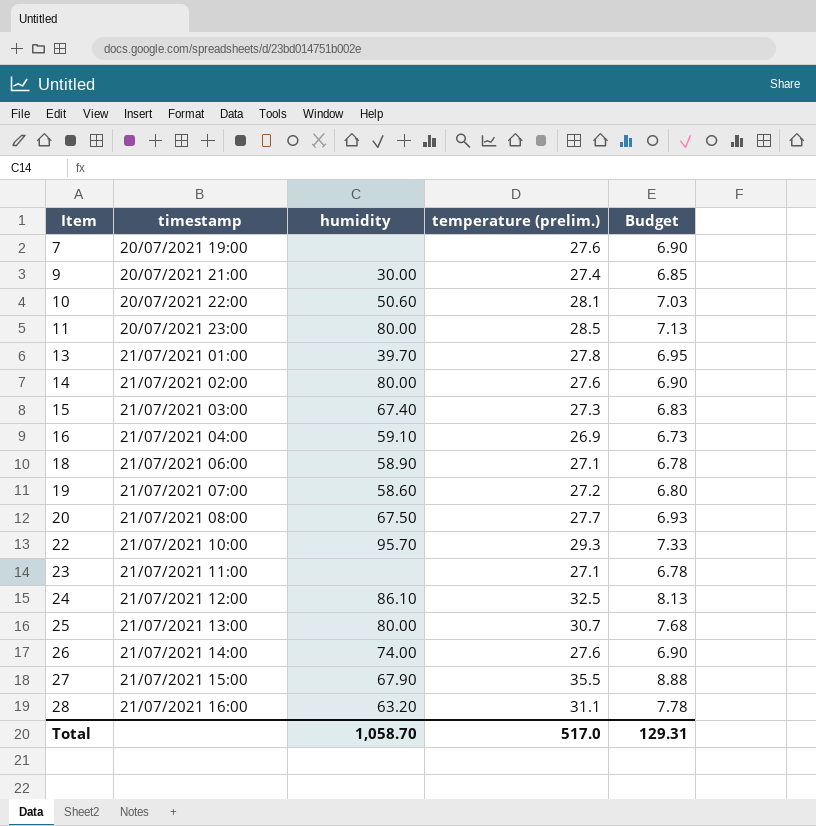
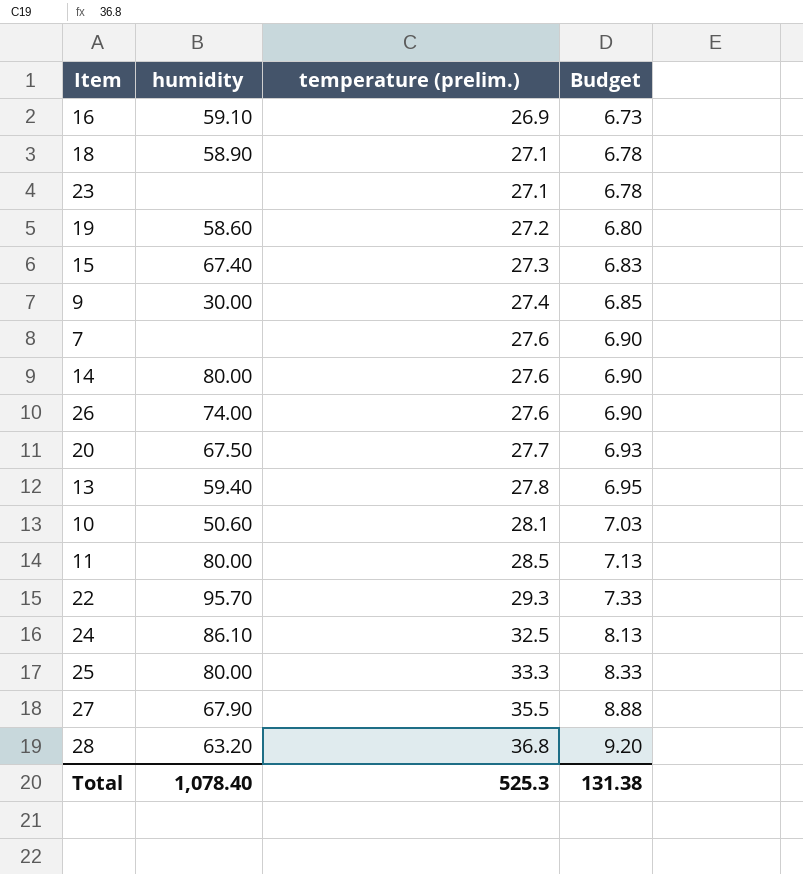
row order: Item ascending -> temperature (prelim.) ascending
column timestamp | position: 2 -> none
13 | humidity: 39.70 -> 59.40
25 | temperature (prelim.): 30.7 -> 33.3
25 | Budget: 7.68 -> 8.33
28 | temperature (prelim.): 31.1 -> 36.8
28 | Budget: 7.78 -> 9.20
Total | humidity: 1,058.70 -> 1,078.40
Total | temperature (prelim.): 517.0 -> 525.3
Total | Budget: 129.31 -> 131.38

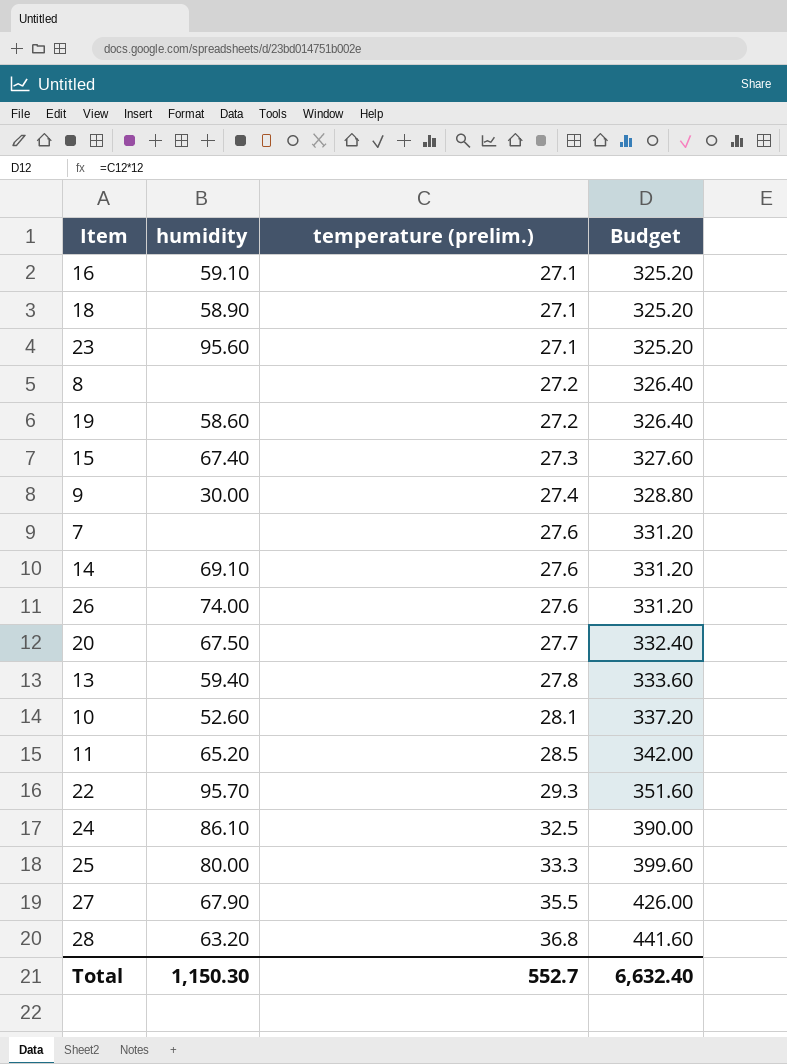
column Budget | formula: [temperature (prelim.)] * 0.25 -> [temperature (prelim.)] * 12
16 | temperature (prelim.): 26.9 -> 27.1
23 | humidity: none -> 95.60
row 8: none -> none | 27.2 | 326.40
14 | humidity: 80.00 -> 69.10
10 | humidity: 50.60 -> 52.60
11 | humidity: 80.00 -> 65.20
Total | humidity: 1,078.40 -> 1,150.30
Total | temperature (prelim.): 525.3 -> 552.7
Total | Budget: 131.38 -> 6,632.40

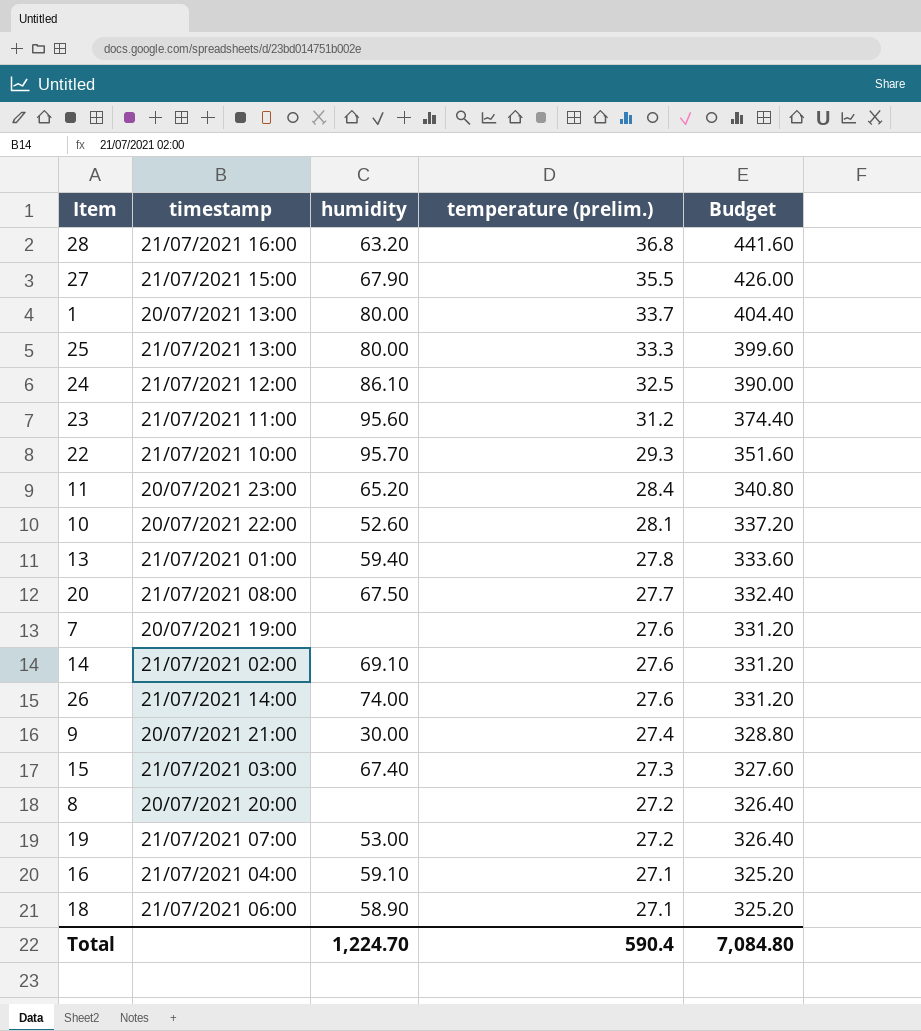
row order: temperature (prelim.) ascending -> temperature (prelim.) descending
column timestamp | position: none -> 2
row 1: none -> 20/07/2021 13:00 | 80.00 | 33.7 | 404.40
23 | temperature (prelim.): 27.1 -> 31.2
23 | Budget: 325.20 -> 374.40
11 | temperature (prelim.): 28.5 -> 28.4
11 | Budget: 342.00 -> 340.80
19 | humidity: 58.60 -> 53.00
Total | humidity: 1,150.30 -> 1,224.70
Total | temperature (prelim.): 552.7 -> 590.4
Total | Budget: 6,632.40 -> 7,084.80

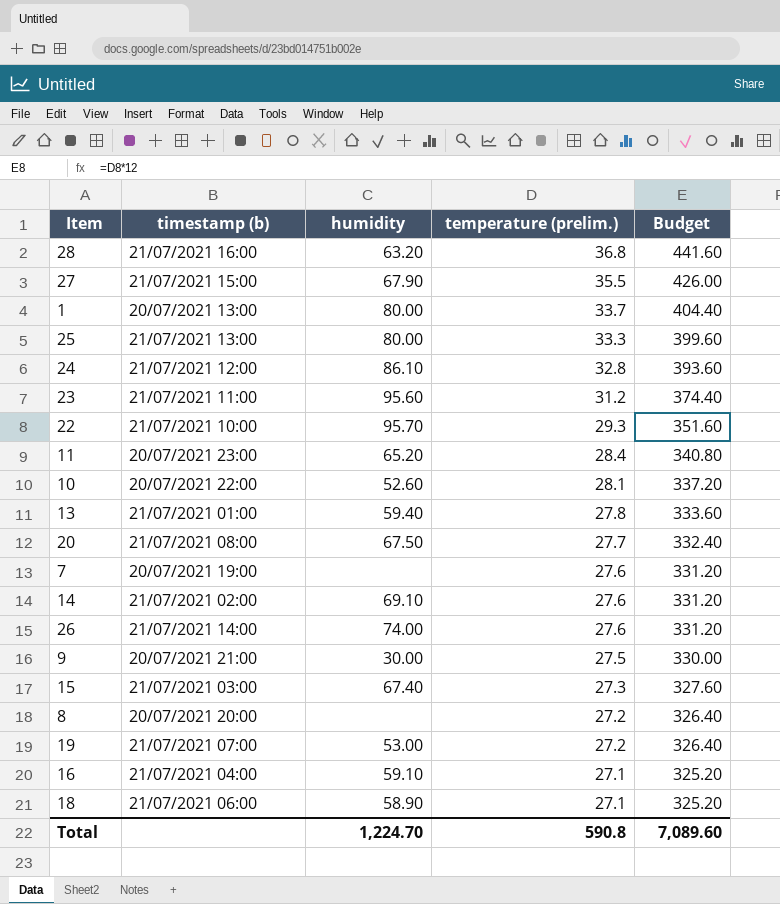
column name: timestamp -> timestamp (b)
24 | temperature (prelim.): 32.5 -> 32.8
24 | Budget: 390.00 -> 393.60
9 | temperature (prelim.): 27.4 -> 27.5
9 | Budget: 328.80 -> 330.00
Total | temperature (prelim.): 590.4 -> 590.8
Total | Budget: 7,084.80 -> 7,089.60

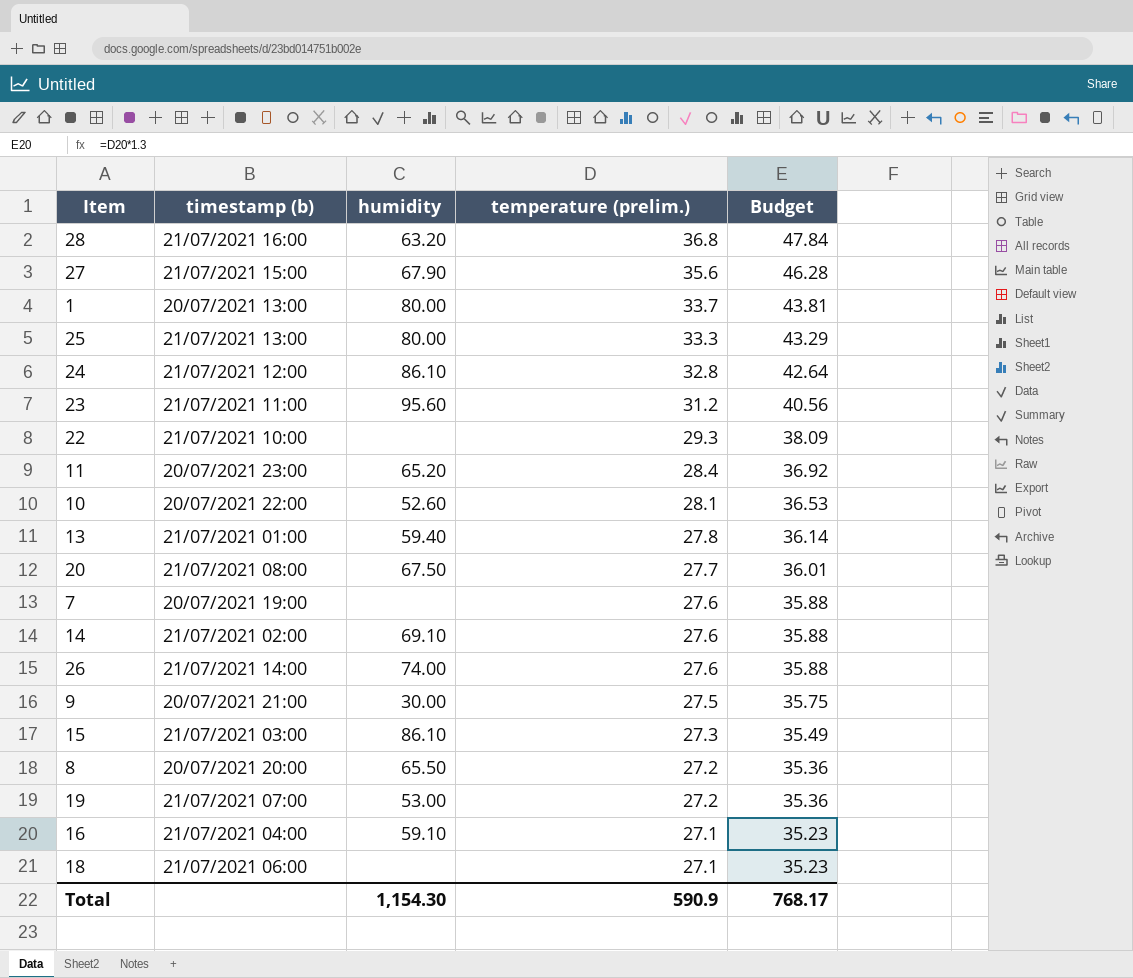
column Budget | formula: [temperature (prelim.)] * 12 -> [temperature (prelim.)] * 1.3
27 | temperature (prelim.): 35.5 -> 35.6
22 | humidity: 95.70 -> none
15 | humidity: 67.40 -> 86.10
8 | humidity: none -> 65.50
18 | humidity: 58.90 -> none
Total | humidity: 1,224.70 -> 1,154.30
Total | temperature (prelim.): 590.8 -> 590.9
Total | Budget: 7,089.60 -> 768.17

